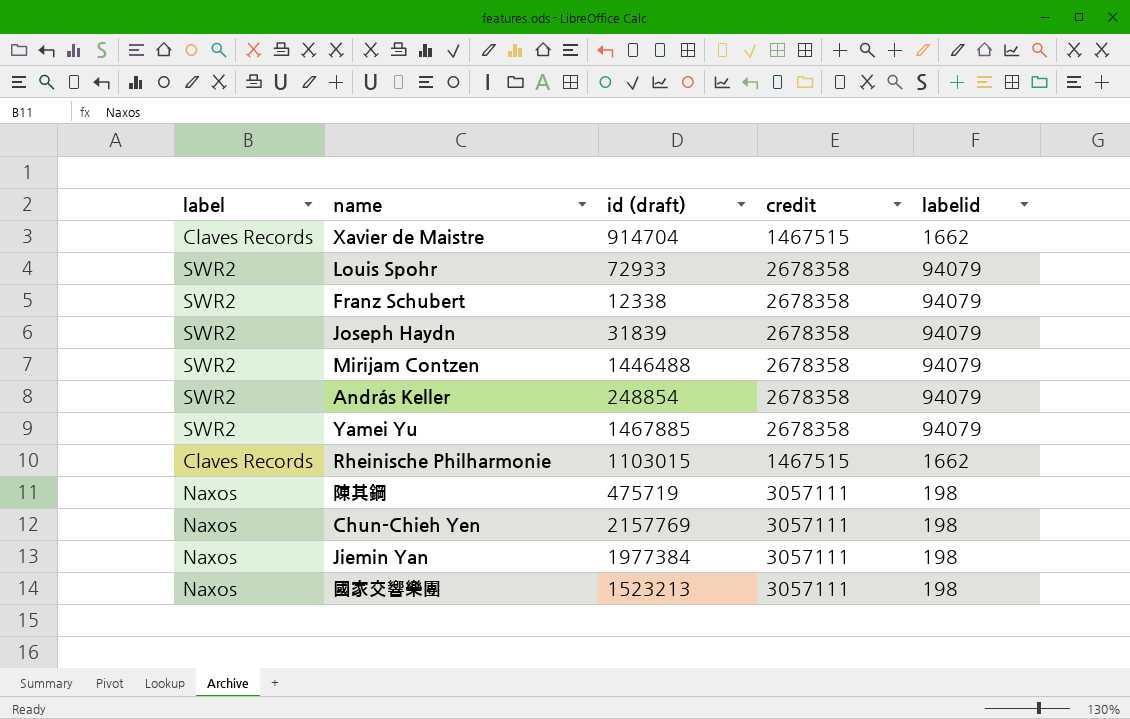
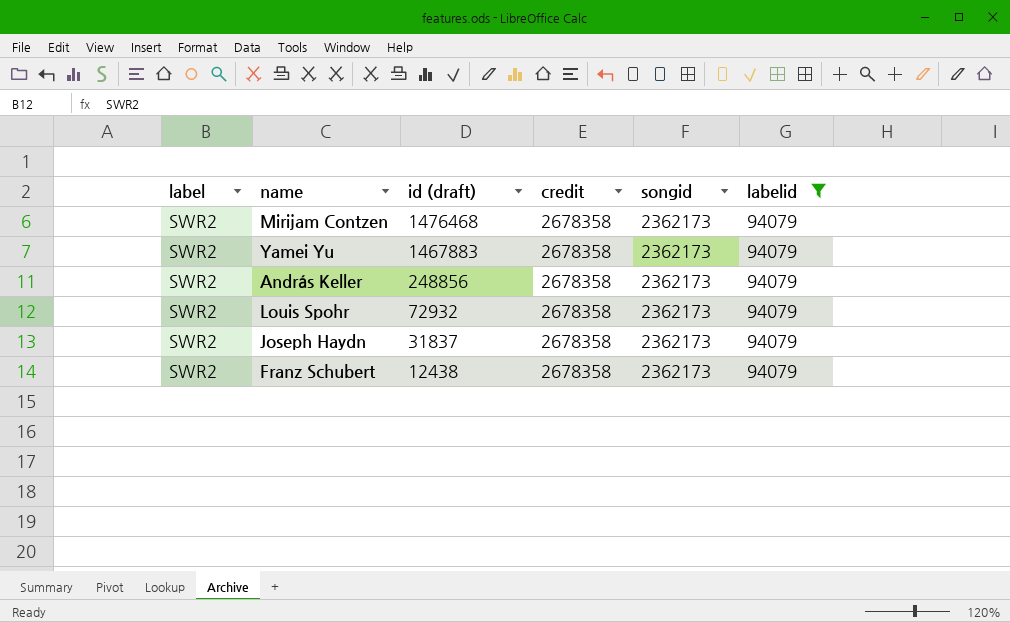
filter: none -> labelid = 94079
row order: none -> id (draft) descending
column songid | position: none -> 5
Mirijam Contzen | id (draft): 1446488 -> 1476468
Yamei Yu | id (draft): 1467885 -> 1467883
András Keller | id (draft): 248854 -> 248856
Louis Spohr | id (draft): 72933 -> 72932
Joseph Haydn | id (draft): 31839 -> 31837
Franz Schubert | id (draft): 12338 -> 12438

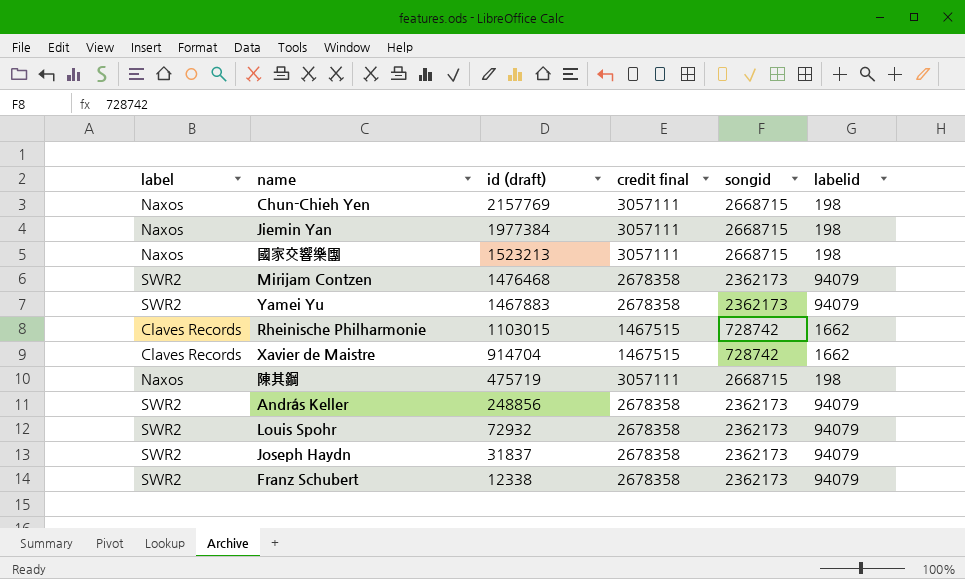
filter: labelid = 94079 -> none
column name: credit -> credit final
Franz Schubert | id (draft): 12438 -> 12338

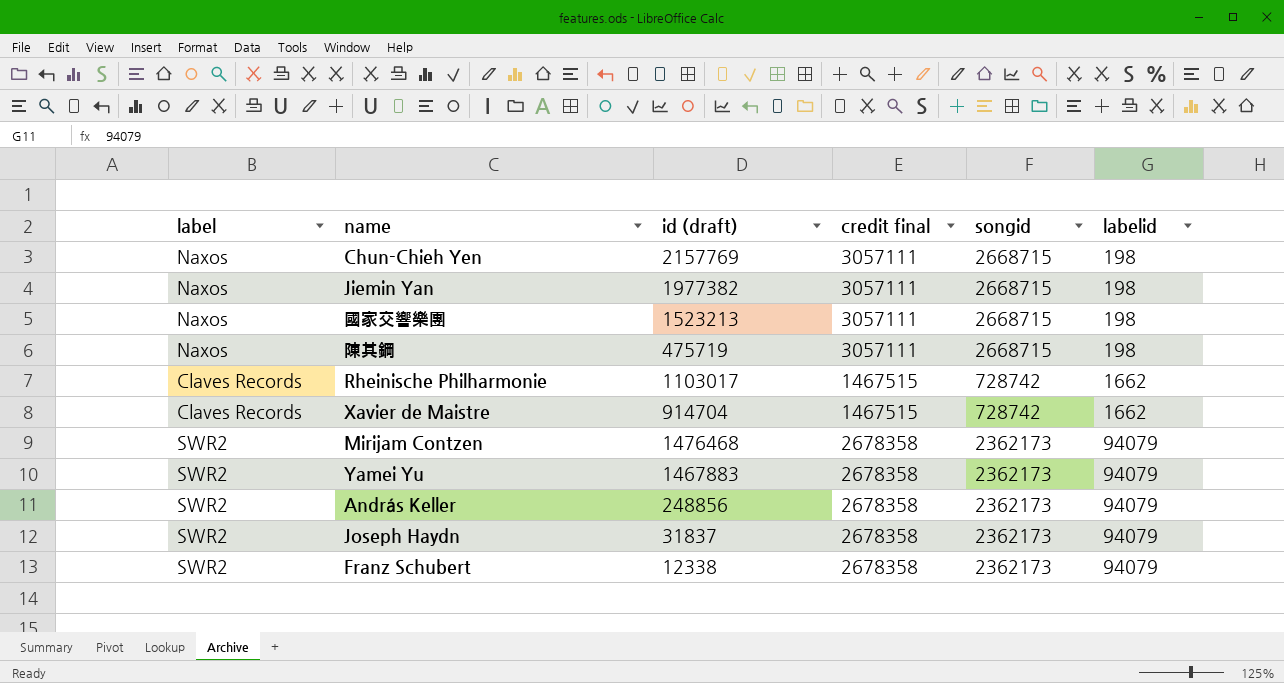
row order: id (draft) descending -> labelid ascending
row Louis Spohr: SWR2 | 72932 | 2678358 | 2362173 | 94079 -> none
Jiemin Yan | id (draft): 1977384 -> 1977382
Rheinische Philharmonie | id (draft): 1103015 -> 1103017

